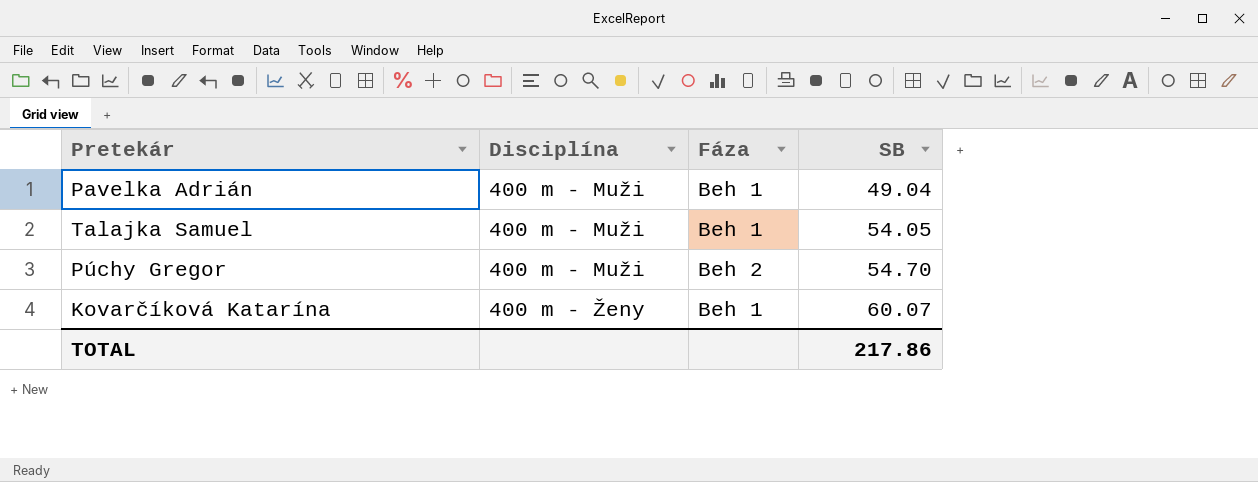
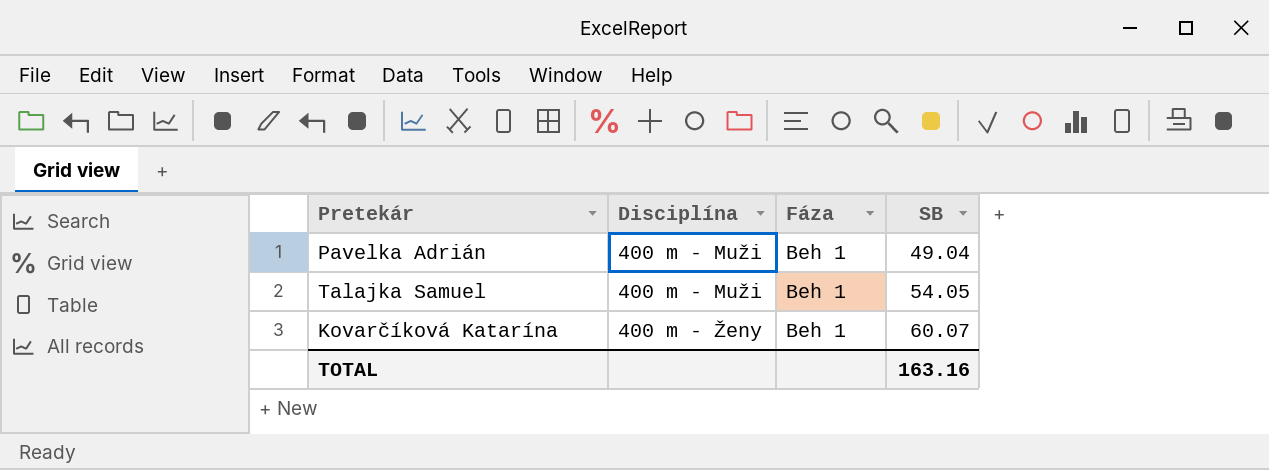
row Púchy Gregor: 400 m - Muži | Beh 2 | 54.70 -> none
TOTAL | SB: 217.86 -> 163.16

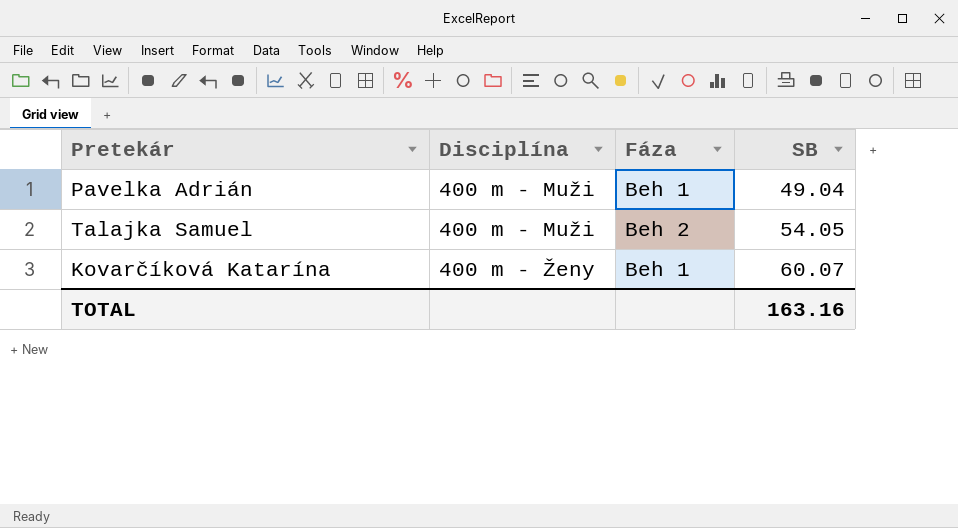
Talajka Samuel | Fáza: Beh 1 -> Beh 2

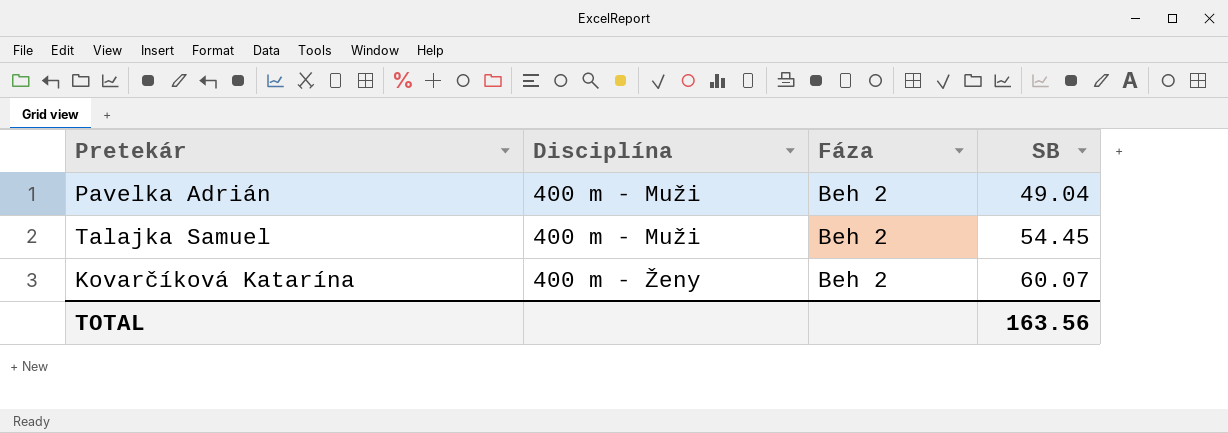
Pavelka Adrián | Fáza: Beh 1 -> Beh 2
Talajka Samuel | SB: 54.05 -> 54.45
Kovarčíková Katarína | Fáza: Beh 1 -> Beh 2
TOTAL | SB: 163.16 -> 163.56

